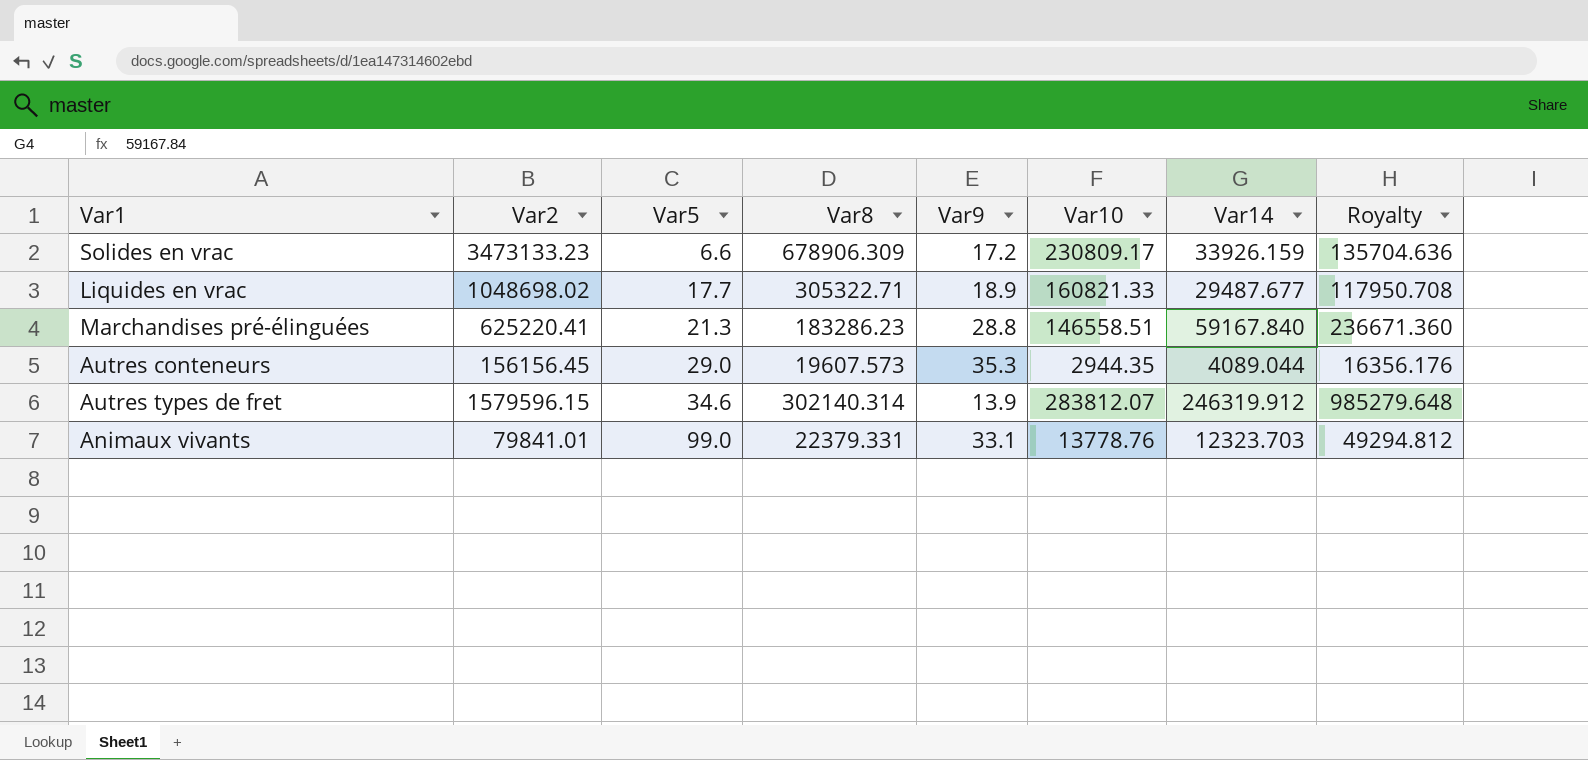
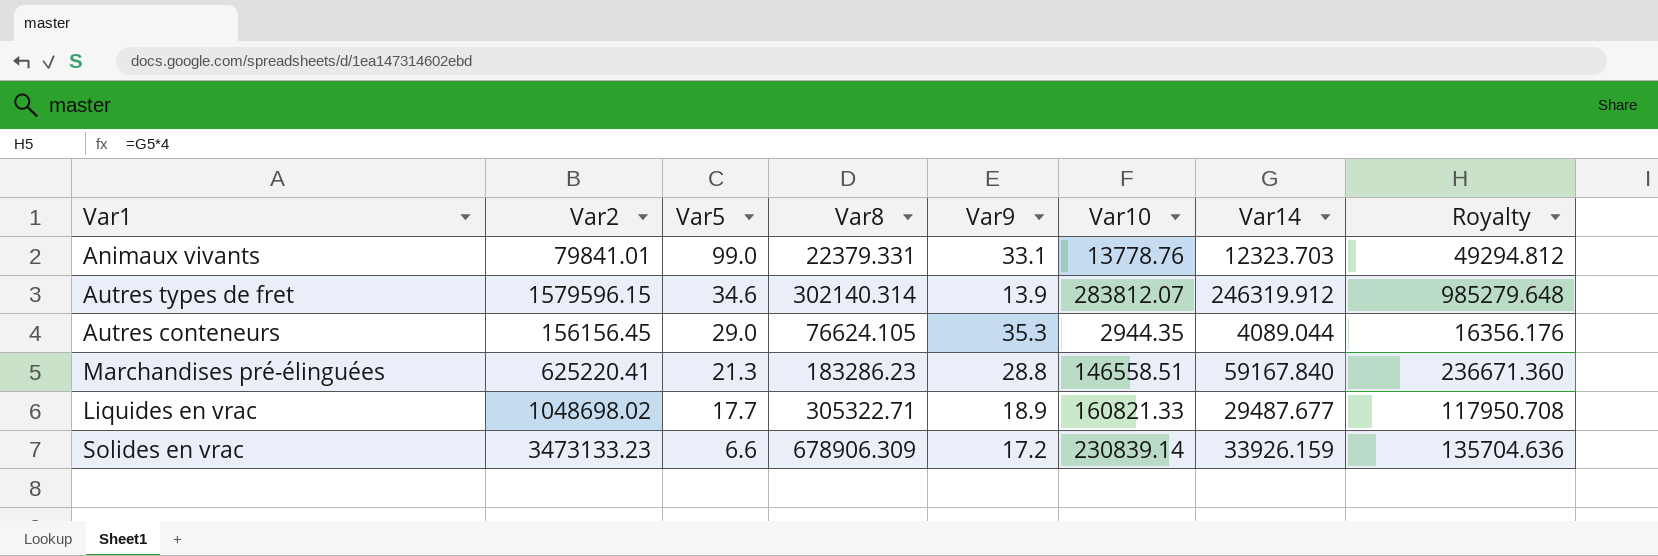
row order: Var5 ascending -> Var5 descending
Autres conteneurs | Var8: 19607.573 -> 76624.105
Solides en vrac | Var10: 230809.17 -> 230839.14

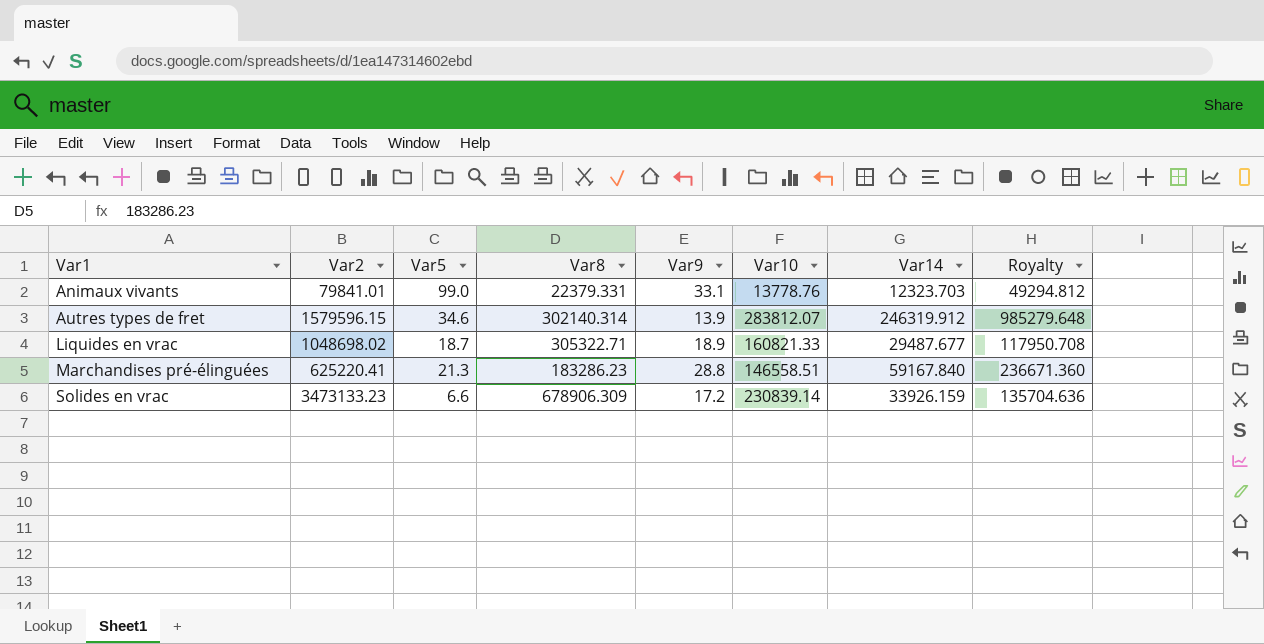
row order: Var5 descending -> Var1 ascending
row Autres conteneurs: 156156.45 | 29.0 | 76624.105 | 35.3 | 2944.35 | 4089.044 | 16356.176 -> none
Liquides en vrac | Var5: 17.7 -> 18.7

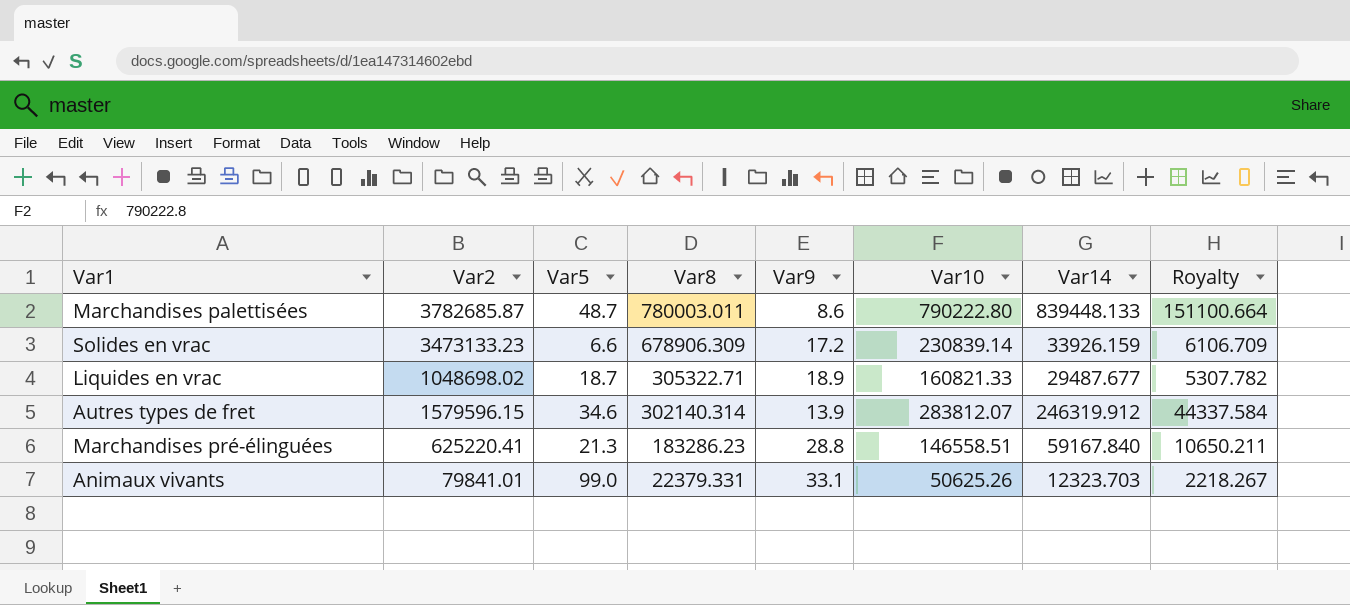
row order: Var1 ascending -> Var8 descending
column Royalty | formula: [Var14] * 4 -> [Var14] * 0.18
row Marchandises palettisées: none -> 3782685.87 | 48.7 | 780003.011 | 8.6 | 790222.80 | 839448.133 | 151100.664
Animaux vivants | Var10: 13778.76 -> 50625.26

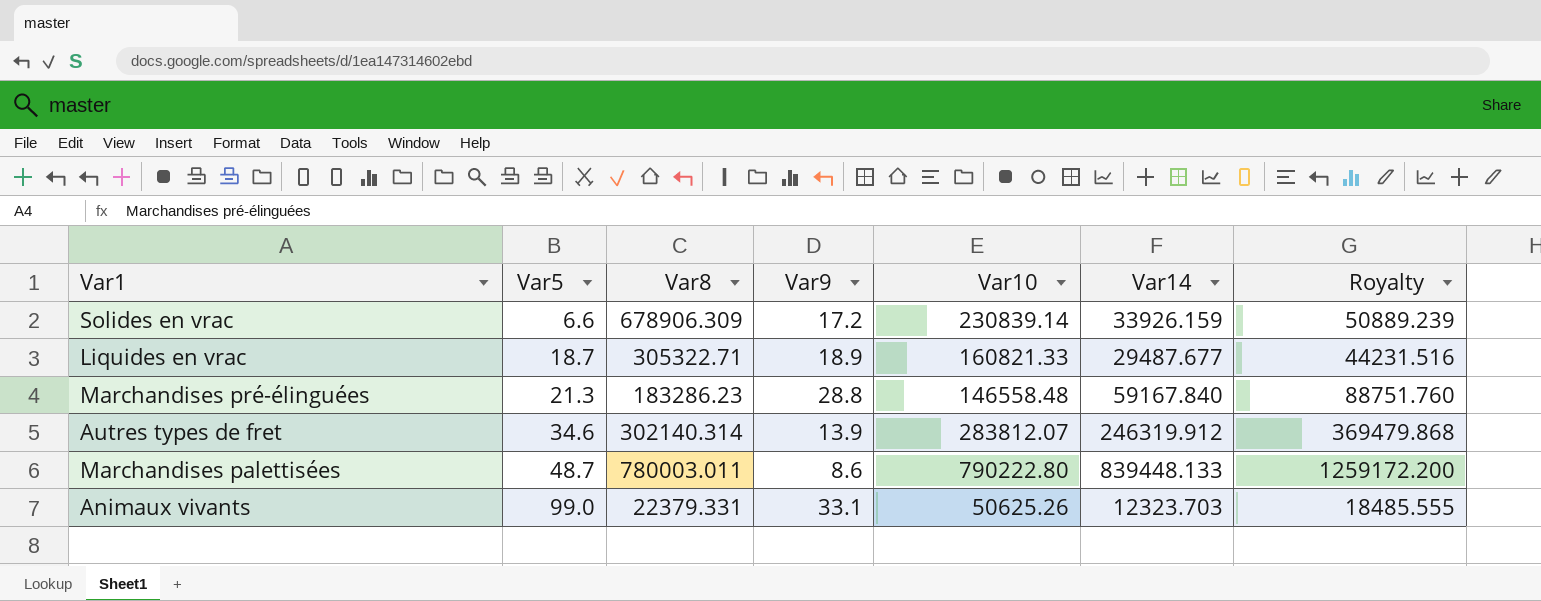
row order: Var8 descending -> Var5 ascending
column Var2 | position: 2 -> none
column Royalty | formula: [Var14] * 0.18 -> [Var14] * 1.5
Marchandises pré-élinguées | Var10: 146558.51 -> 146558.48

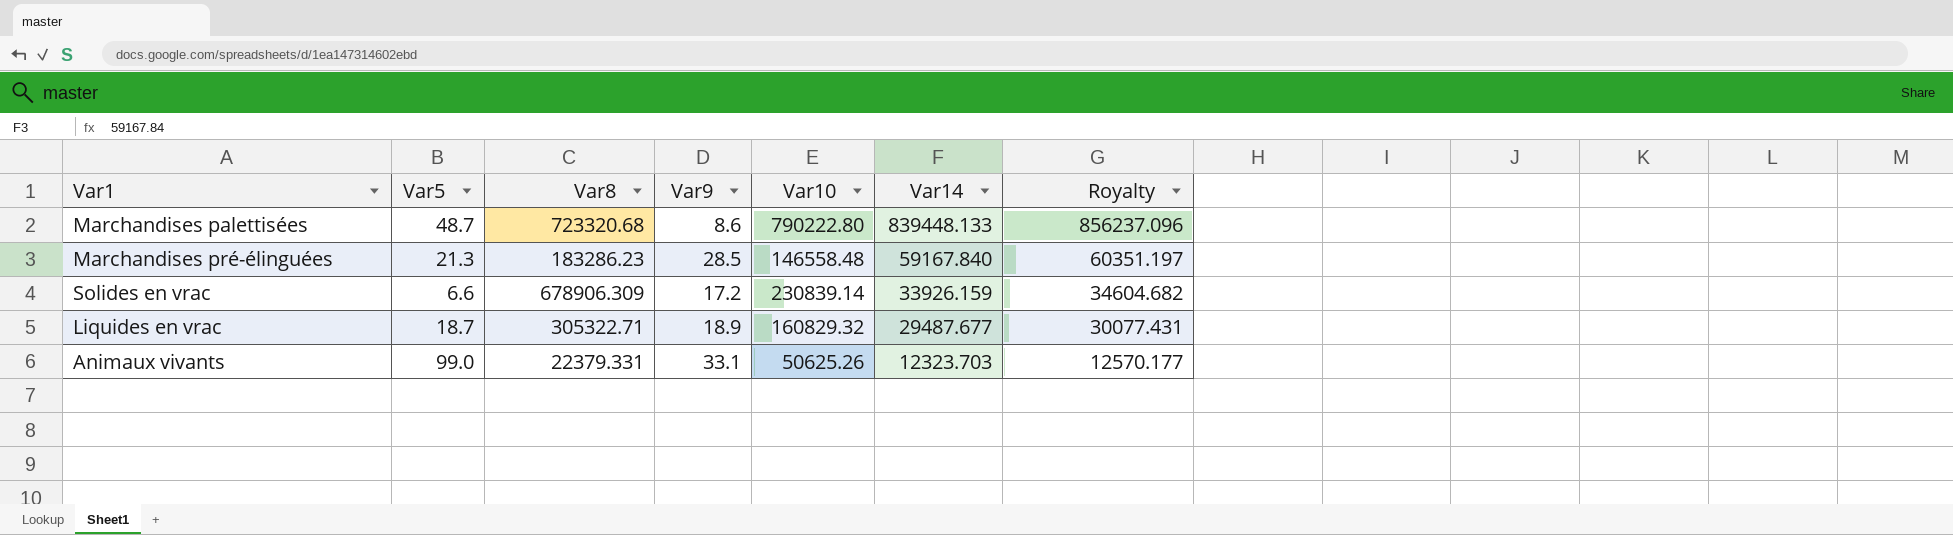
row order: Var5 ascending -> Var14 descending
column Royalty | formula: [Var14] * 1.5 -> [Var14] * 1.02
row Autres types de fret: 34.6 | 302140.314 | 13.9 | 283812.07 | 246319.912 | 369479.868 -> none
Marchandises palettisées | Var8: 780003.011 -> 723320.68
Marchandises pré-élinguées | Var9: 28.8 -> 28.5
Liquides en vrac | Var10: 160821.33 -> 160829.32

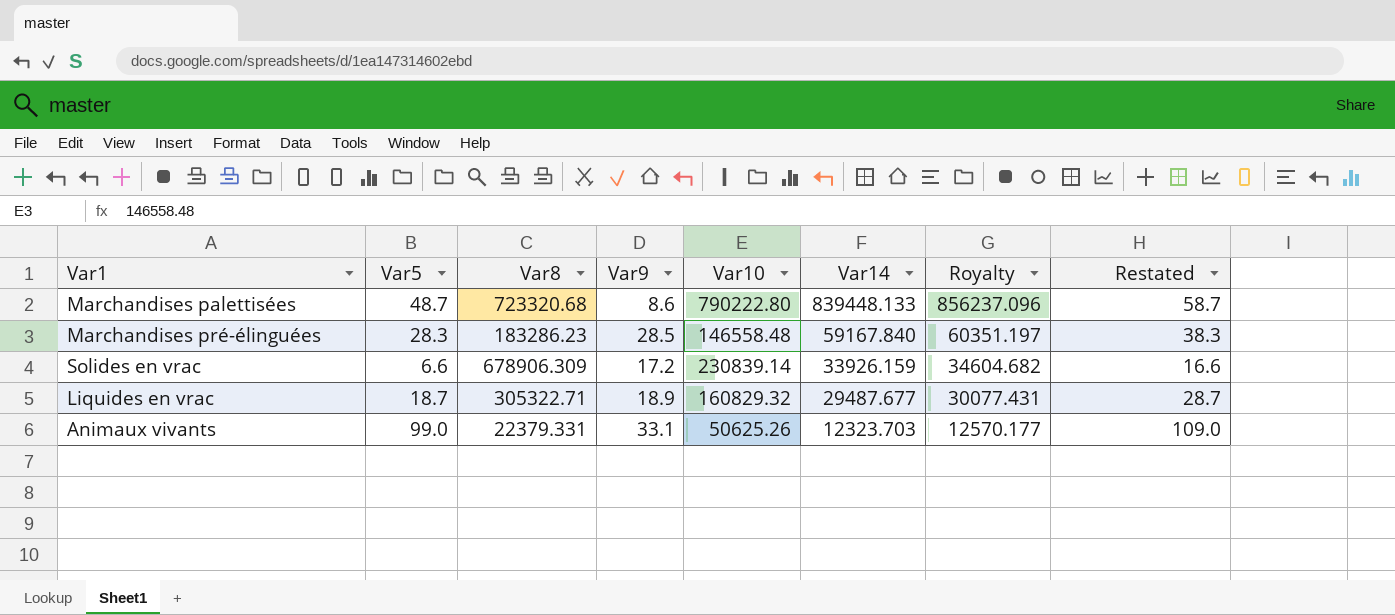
column Restated | formula: none -> [Var5] + 10
Marchandises pré-élinguées | Var5: 21.3 -> 28.3

